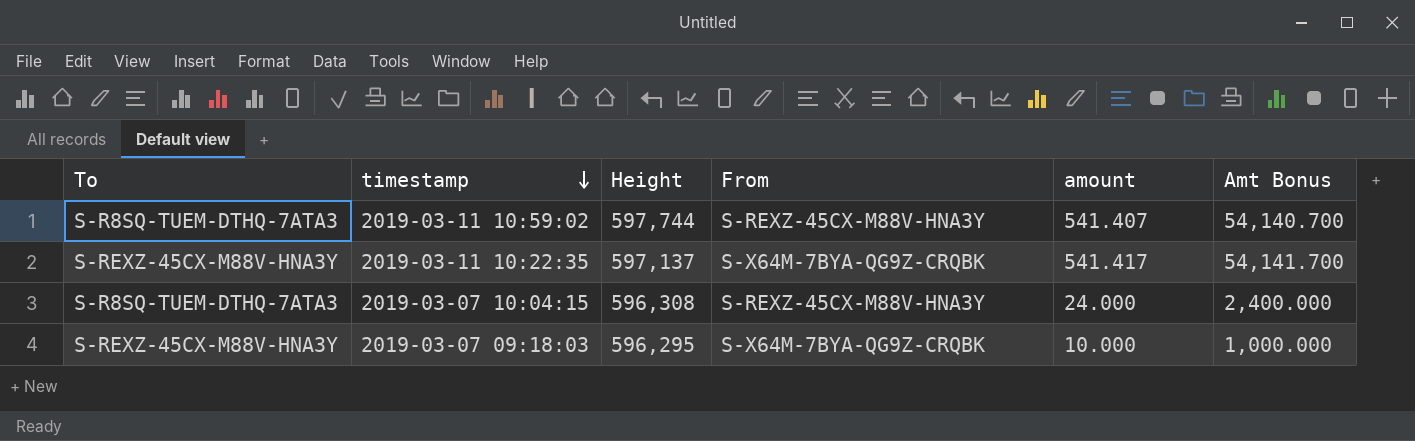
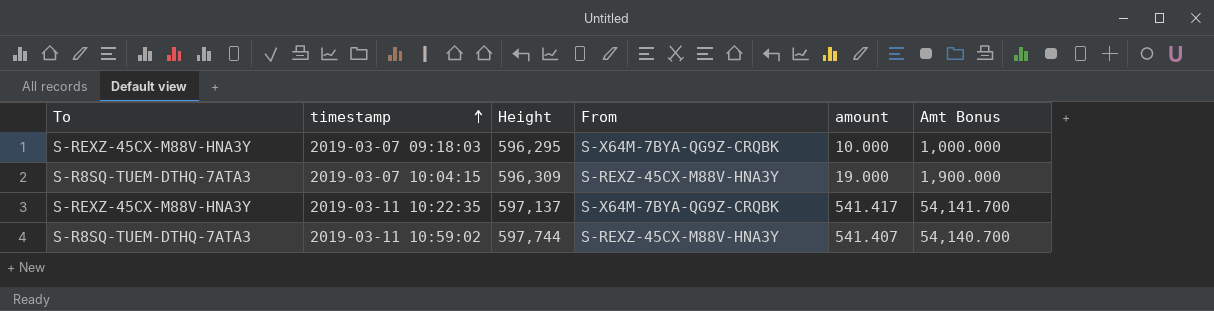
row order: timestamp descending -> timestamp ascending
2019-03-07 10:04:15 | Height: 596,308 -> 596,309
2019-03-07 10:04:15 | amount: 24.000 -> 19.000
2019-03-07 10:04:15 | Amt Bonus: 2,400.000 -> 1,900.000

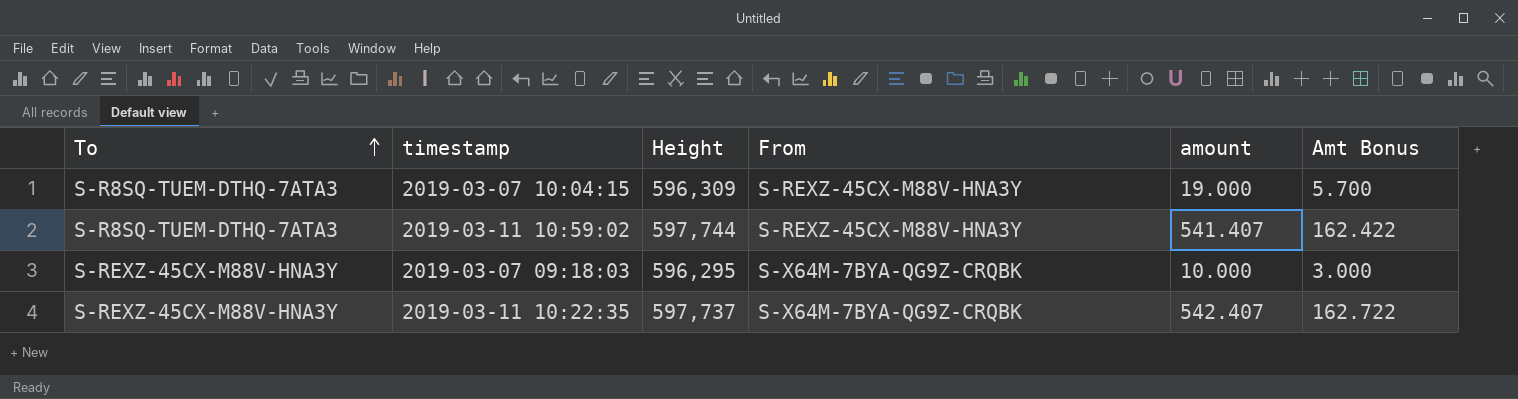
row order: timestamp ascending -> To ascending
column Amt Bonus | formula: [amount] * 100 -> [amount] * 0.3
2019-03-11 10:22:35 | Height: 597,137 -> 597,737
2019-03-11 10:22:35 | amount: 541.417 -> 542.407

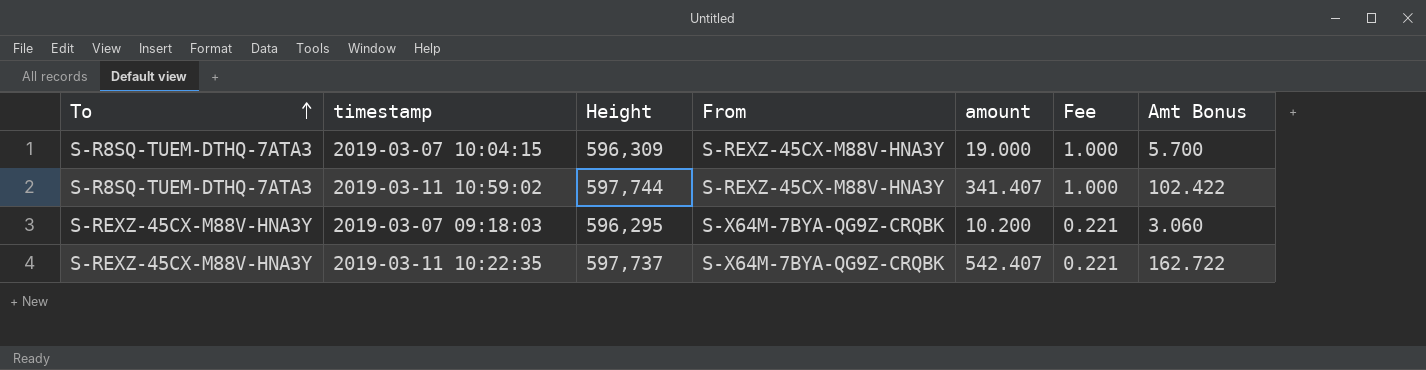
column Fee | position: none -> 6
2019-03-11 10:59:02 | amount: 541.407 -> 341.407
2019-03-11 10:59:02 | Amt Bonus: 162.422 -> 102.422
2019-03-07 09:18:03 | amount: 10.000 -> 10.200
2019-03-07 09:18:03 | Amt Bonus: 3.000 -> 3.060

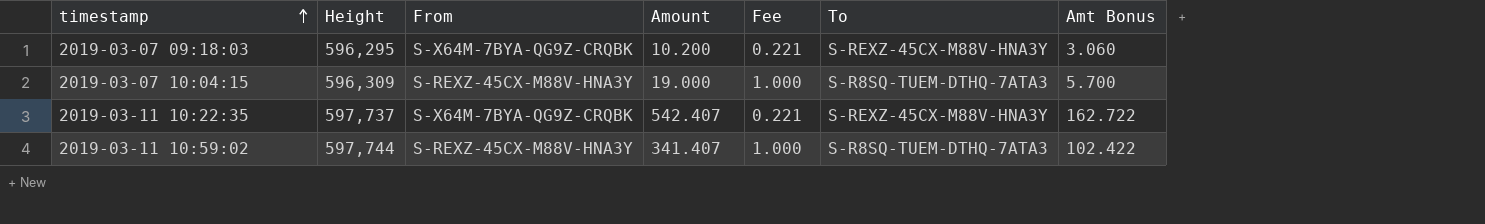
row order: To ascending -> timestamp ascending
column name: amount -> Amount
column To | position: 1 -> 6

